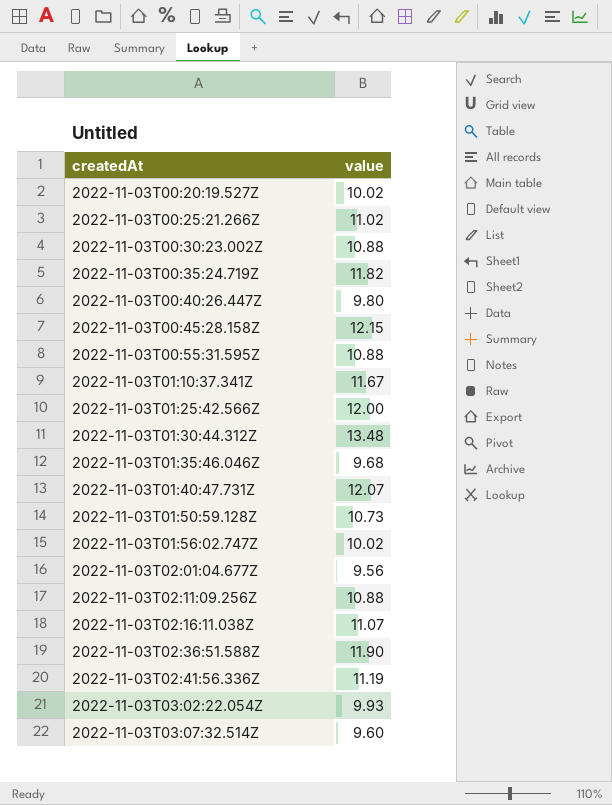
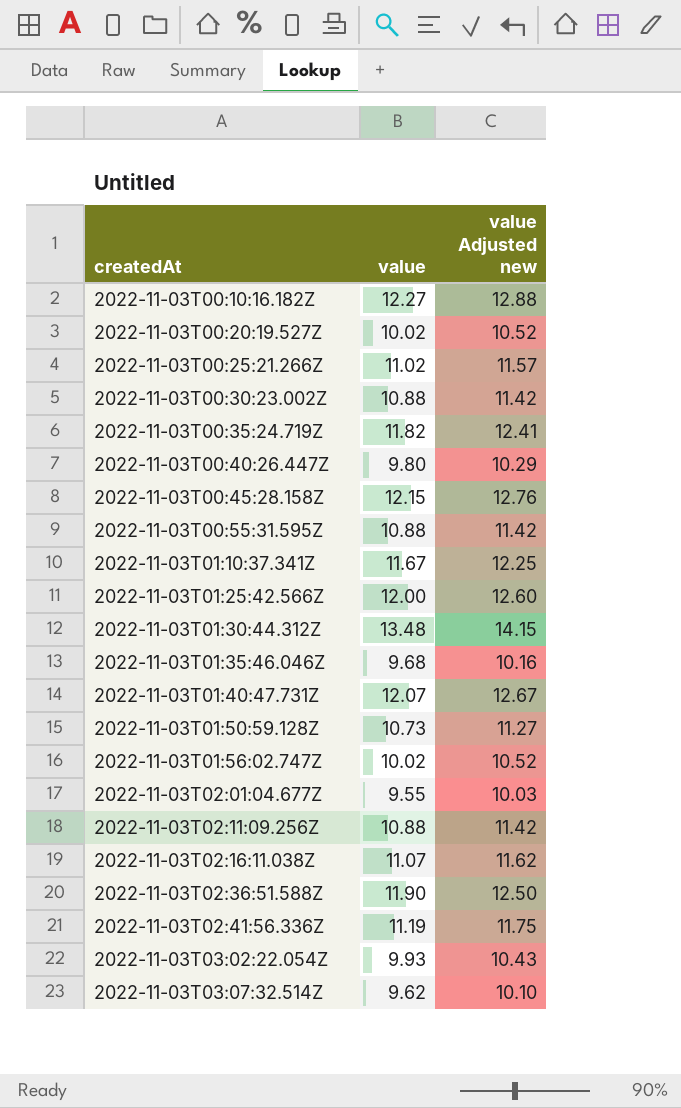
column value Adjusted new | formula: none -> [value] * 1.05
row 2022-11-03T00:10:16.182Z: none -> 12.27 | 12.88
2022-11-03T02:01:04.677Z | value: 9.56 -> 9.55
2022-11-03T03:07:32.514Z | value: 9.60 -> 9.62

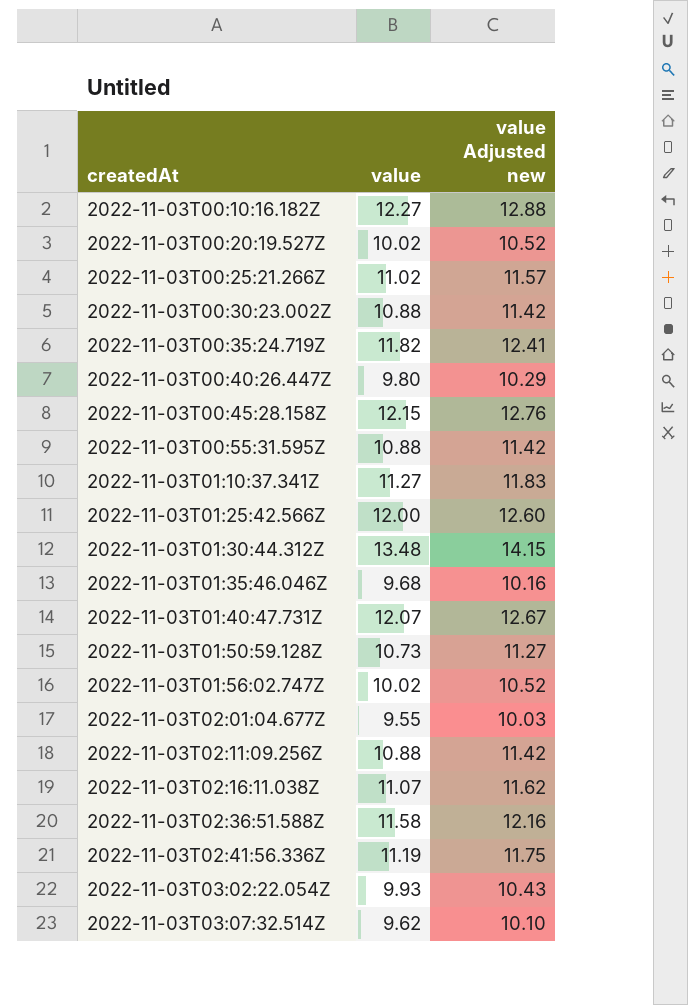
2022-11-03T01:10:37.341Z | value: 11.67 -> 11.27
2022-11-03T01:10:37.341Z | value Adjusted new: 12.25 -> 11.83
2022-11-03T02:36:51.588Z | value: 11.90 -> 11.58
2022-11-03T02:36:51.588Z | value Adjusted new: 12.50 -> 12.16

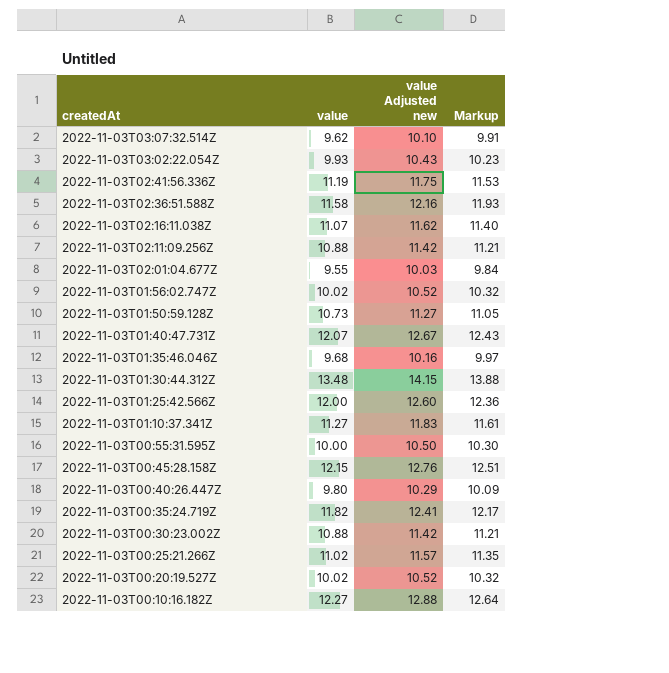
row order: createdAt ascending -> createdAt descending
column Markup | formula: none -> [value] * 1.03
2022-11-03T00:55:31.595Z | value: 10.88 -> 10.00
2022-11-03T00:55:31.595Z | value Adjusted new: 11.42 -> 10.50

